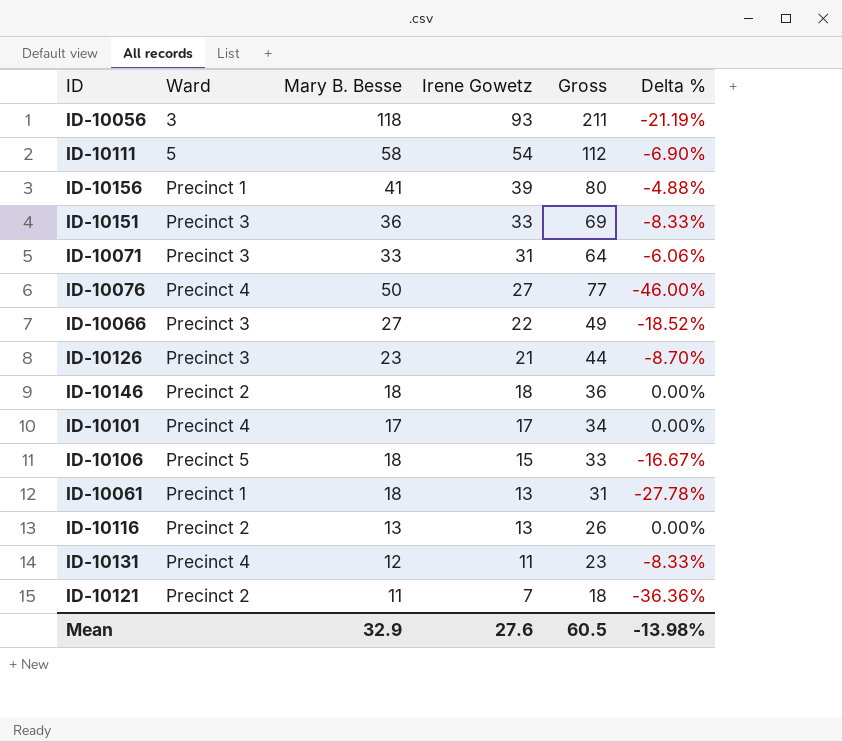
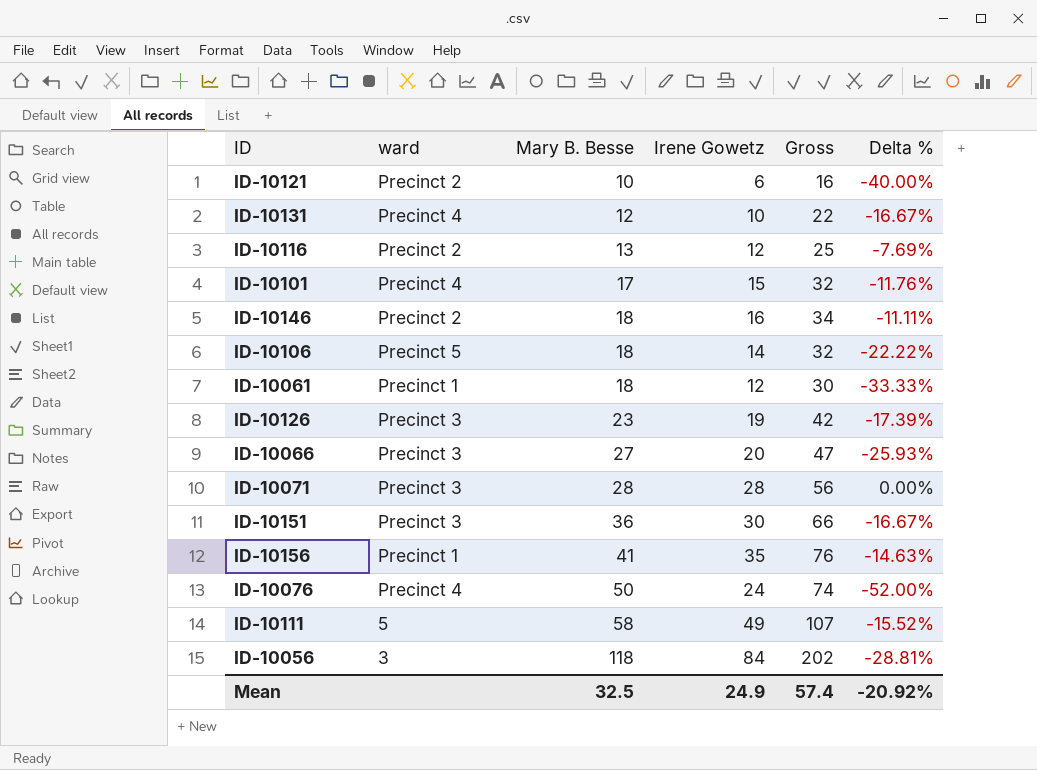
row order: Irene Gowetz descending -> Mary B. Besse ascending
column name: Ward -> ward
ID-10121 | Mary B. Besse: 11 -> 10
ID-10121 | Irene Gowetz: 7 -> 6
ID-10121 | Gross: 18 -> 16
ID-10121 | Delta %: -36.36% -> -40.00%
ID-10131 | Irene Gowetz: 11 -> 10
ID-10131 | Gross: 23 -> 22
ID-10131 | Delta %: -8.33% -> -16.67%
ID-10116 | Irene Gowetz: 13 -> 12
ID-10116 | Gross: 26 -> 25
ID-10116 | Delta %: 0.00% -> -7.69%
ID-10101 | Irene Gowetz: 17 -> 15
ID-10101 | Gross: 34 -> 32
ID-10101 | Delta %: 0.00% -> -11.76%
ID-10146 | Irene Gowetz: 18 -> 16
ID-10146 | Gross: 36 -> 34
ID-10146 | Delta %: 0.00% -> -11.11%
ID-10106 | Irene Gowetz: 15 -> 14
ID-10106 | Gross: 33 -> 32
ID-10106 | Delta %: -16.67% -> -22.22%
ID-10061 | Irene Gowetz: 13 -> 12
ID-10061 | Gross: 31 -> 30
ID-10061 | Delta %: -27.78% -> -33.33%
ID-10126 | Irene Gowetz: 21 -> 19
ID-10126 | Gross: 44 -> 42
ID-10126 | Delta %: -8.70% -> -17.39%
ID-10066 | Irene Gowetz: 22 -> 20
ID-10066 | Gross: 49 -> 47
ID-10066 | Delta %: -18.52% -> -25.93%
ID-10071 | Mary B. Besse: 33 -> 28
ID-10071 | Irene Gowetz: 31 -> 28
ID-10071 | Gross: 64 -> 56
ID-10071 | Delta %: -6.06% -> 0.00%
ID-10151 | Irene Gowetz: 33 -> 30
ID-10151 | Gross: 69 -> 66
ID-10151 | Delta %: -8.33% -> -16.67%
ID-10156 | Irene Gowetz: 39 -> 35
ID-10156 | Gross: 80 -> 76
ID-10156 | Delta %: -4.88% -> -14.63%
ID-10076 | Irene Gowetz: 27 -> 24
ID-10076 | Gross: 77 -> 74
ID-10076 | Delta %: -46.00% -> -52.00%
ID-10111 | Irene Gowetz: 54 -> 49
ID-10111 | Gross: 112 -> 107
ID-10111 | Delta %: -6.90% -> -15.52%
ID-10056 | Irene Gowetz: 93 -> 84
ID-10056 | Gross: 211 -> 202
ID-10056 | Delta %: -21.19% -> -28.81%
Mean | Mary B. Besse: 32.9 -> 32.5
Mean | Irene Gowetz: 27.6 -> 24.9
Mean | Gross: 60.5 -> 57.4
Mean | Delta %: -13.98% -> -20.92%

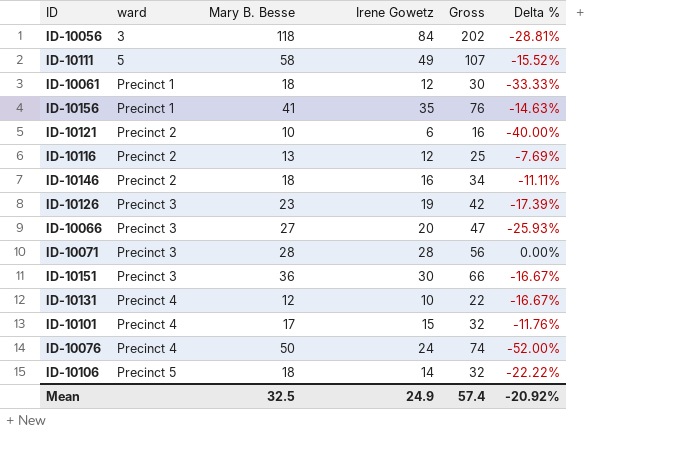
row order: Mary B. Besse ascending -> ward ascending

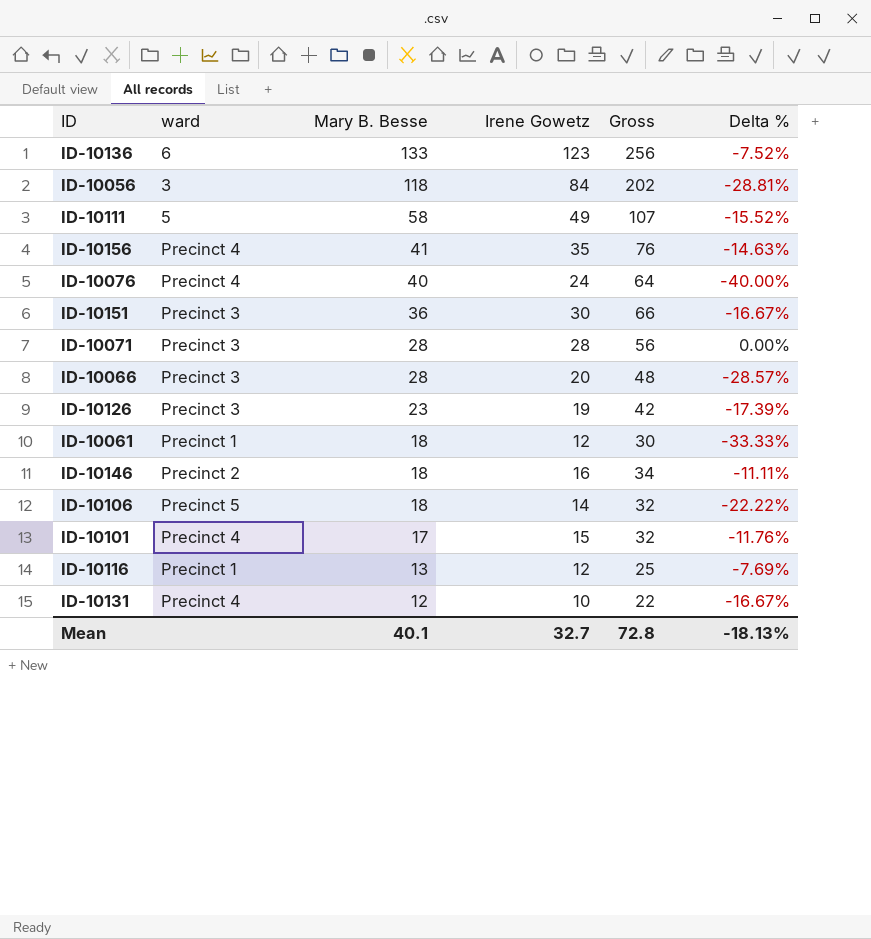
row order: ward ascending -> Mary B. Besse descending
row ID-10121: Precinct 2 | 10 | 6 | 16 | -40.00% -> none
row ID-10136: none -> 6 | 133 | 123 | 256 | -7.52%
ID-10156 | ward: Precinct 1 -> Precinct 4
ID-10076 | Mary B. Besse: 50 -> 40
ID-10076 | Gross: 74 -> 64
ID-10076 | Delta %: -52.00% -> -40.00%
ID-10066 | Mary B. Besse: 27 -> 28
ID-10066 | Gross: 47 -> 48
ID-10066 | Delta %: -25.93% -> -28.57%
ID-10116 | ward: Precinct 2 -> Precinct 1
Mean | Mary B. Besse: 32.5 -> 40.1
Mean | Irene Gowetz: 24.9 -> 32.7
Mean | Gross: 57.4 -> 72.8
Mean | Delta %: -20.92% -> -18.13%

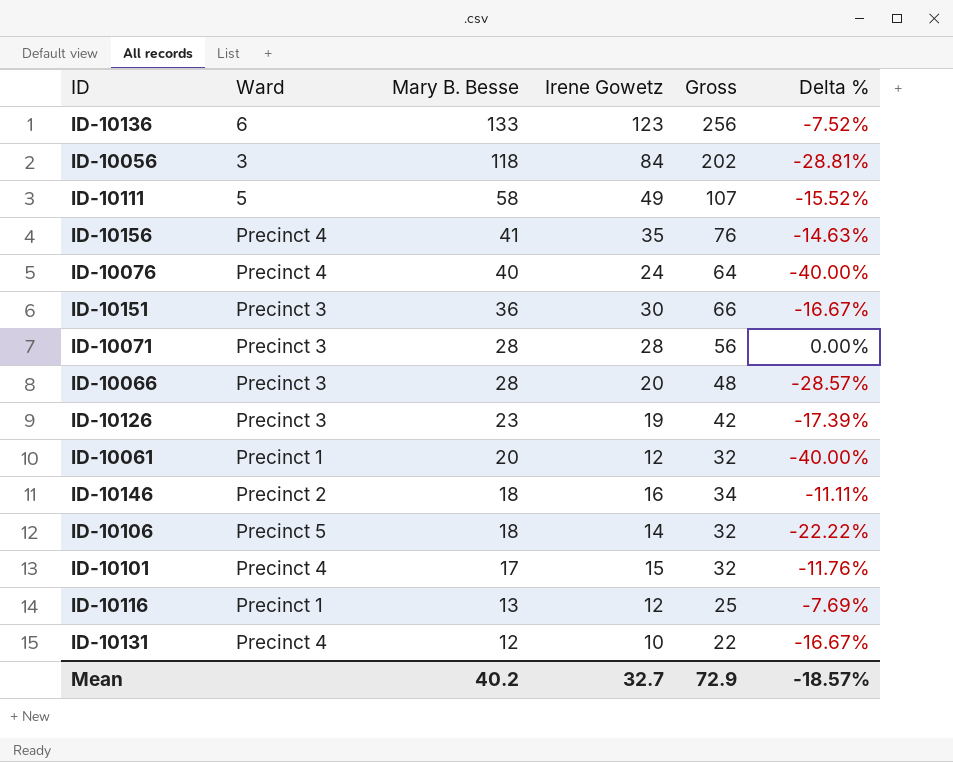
column name: ward -> Ward
ID-10061 | Mary B. Besse: 18 -> 20
ID-10061 | Gross: 30 -> 32
ID-10061 | Delta %: -33.33% -> -40.00%
Mean | Mary B. Besse: 40.1 -> 40.2
Mean | Gross: 72.8 -> 72.9
Mean | Delta %: -18.13% -> -18.57%

